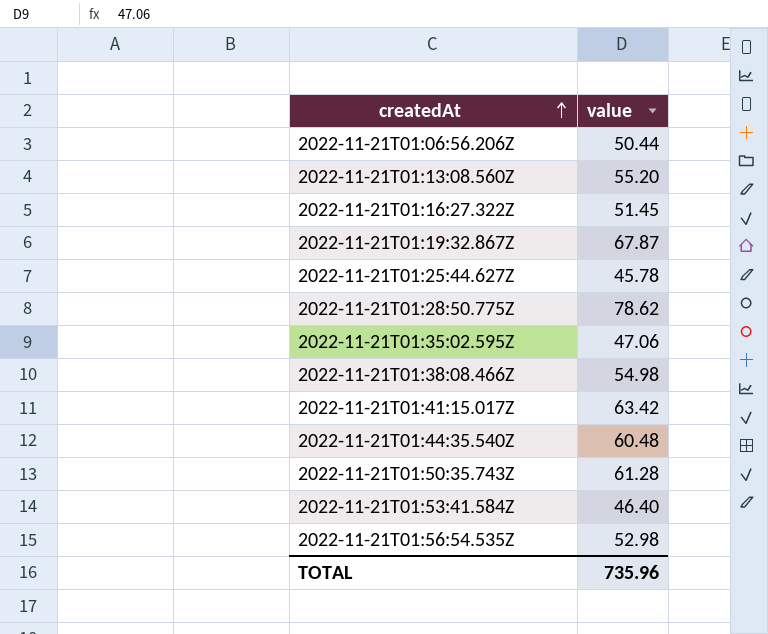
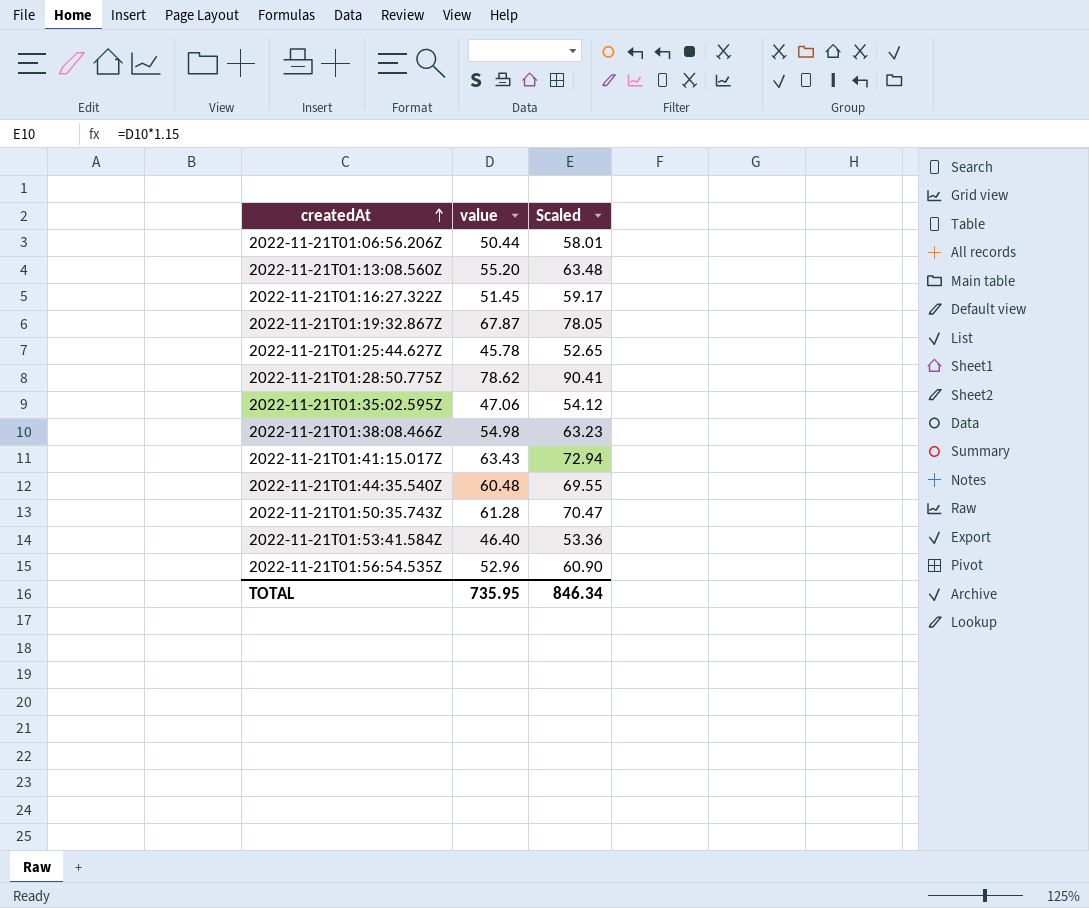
column Scaled | formula: none -> [value] * 1.15
2022-11-21T01:41:15.017Z | value: 63.42 -> 63.43
2022-11-21T01:56:54.535Z | value: 52.98 -> 52.96
TOTAL | value: 735.96 -> 735.95

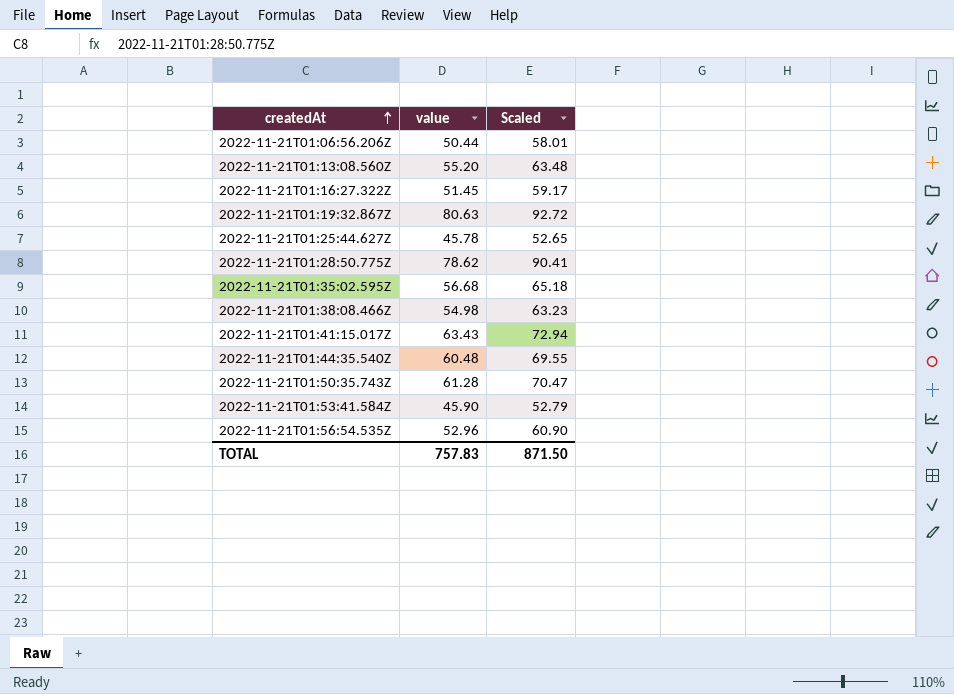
2022-11-21T01:19:32.867Z | value: 67.87 -> 80.63
2022-11-21T01:19:32.867Z | Scaled: 78.05 -> 92.72
2022-11-21T01:35:02.595Z | value: 47.06 -> 56.68
2022-11-21T01:35:02.595Z | Scaled: 54.12 -> 65.18
2022-11-21T01:53:41.584Z | value: 46.40 -> 45.90
2022-11-21T01:53:41.584Z | Scaled: 53.36 -> 52.79
TOTAL | value: 735.95 -> 757.83
TOTAL | Scaled: 846.34 -> 871.50

